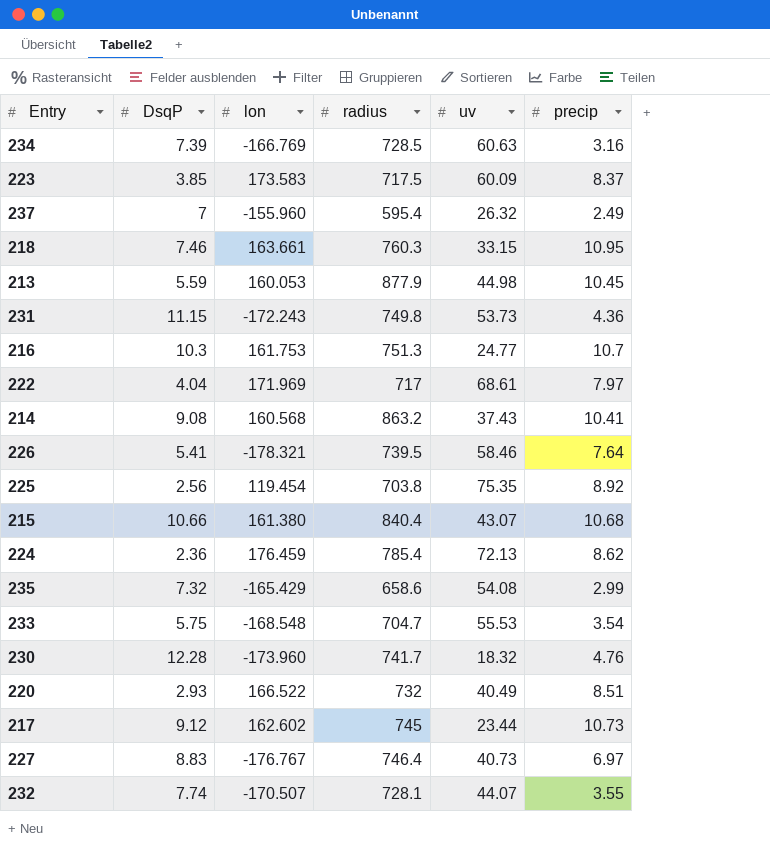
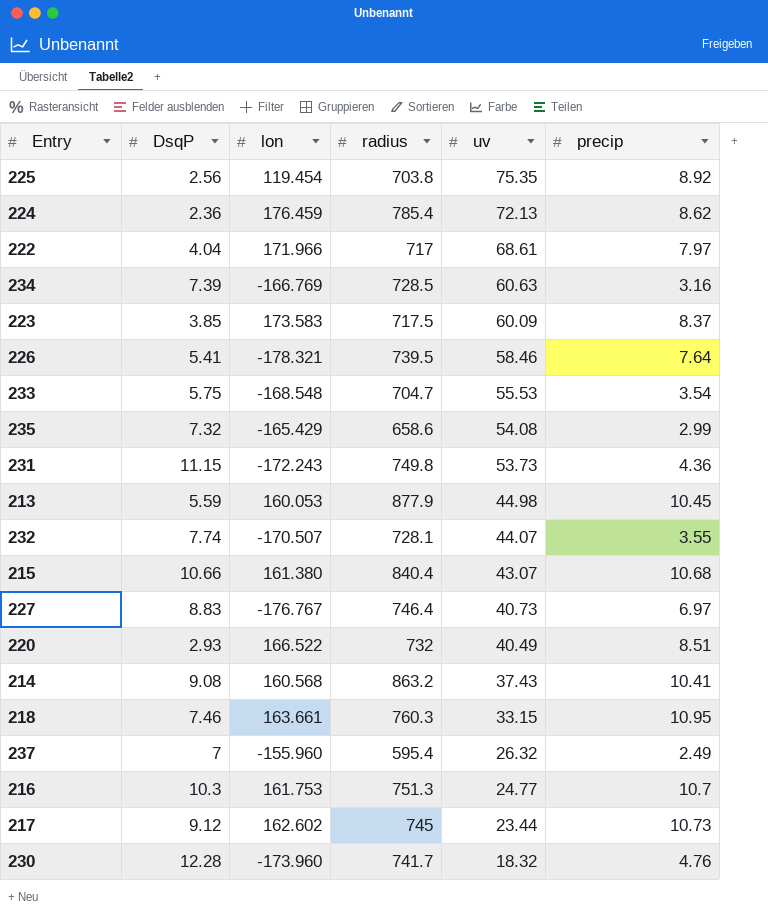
row order: none -> uv descending
222 | lon: 171.969 -> 171.966

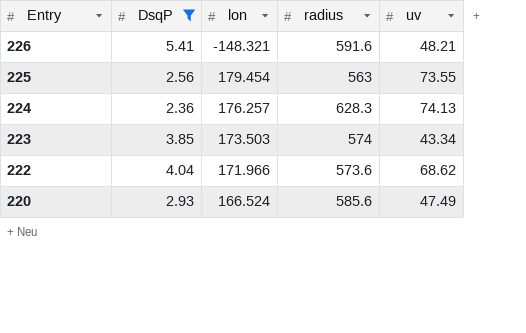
filter: none -> DsqP <= 5.41
row order: uv descending -> Entry descending
column precip | position: 6 -> none
226 | lon: -178.321 -> -148.321
226 | radius: 739.5 -> 591.6
226 | uv: 58.46 -> 48.21
225 | lon: 119.454 -> 179.454
225 | radius: 703.8 -> 563
225 | uv: 75.35 -> 73.55
224 | lon: 176.459 -> 176.257
224 | radius: 785.4 -> 628.3
224 | uv: 72.13 -> 74.13
223 | lon: 173.583 -> 173.503
223 | radius: 717.5 -> 574
223 | uv: 60.09 -> 43.34
222 | radius: 717 -> 573.6
222 | uv: 68.61 -> 68.62
220 | lon: 166.522 -> 166.524
220 | radius: 732 -> 585.6
220 | uv: 40.49 -> 47.49

